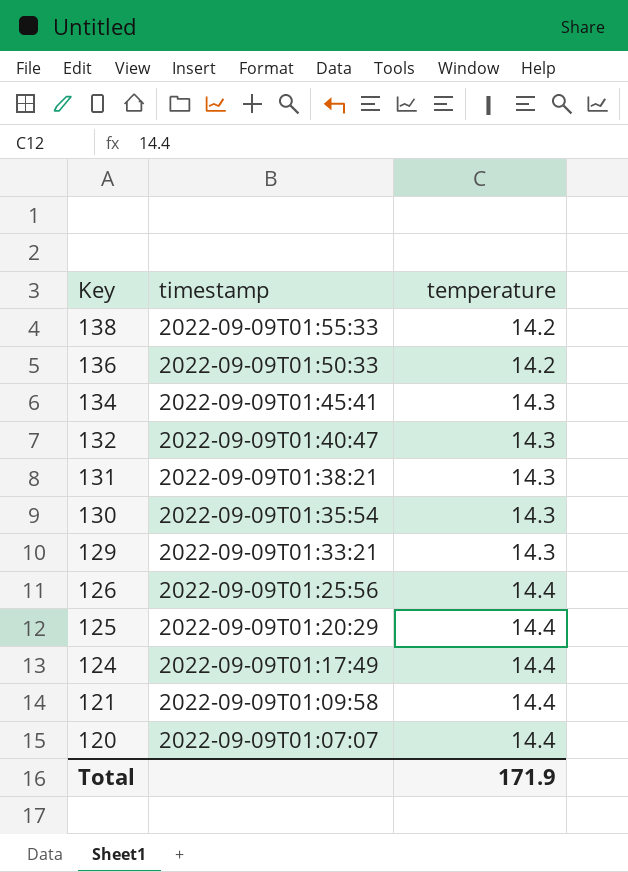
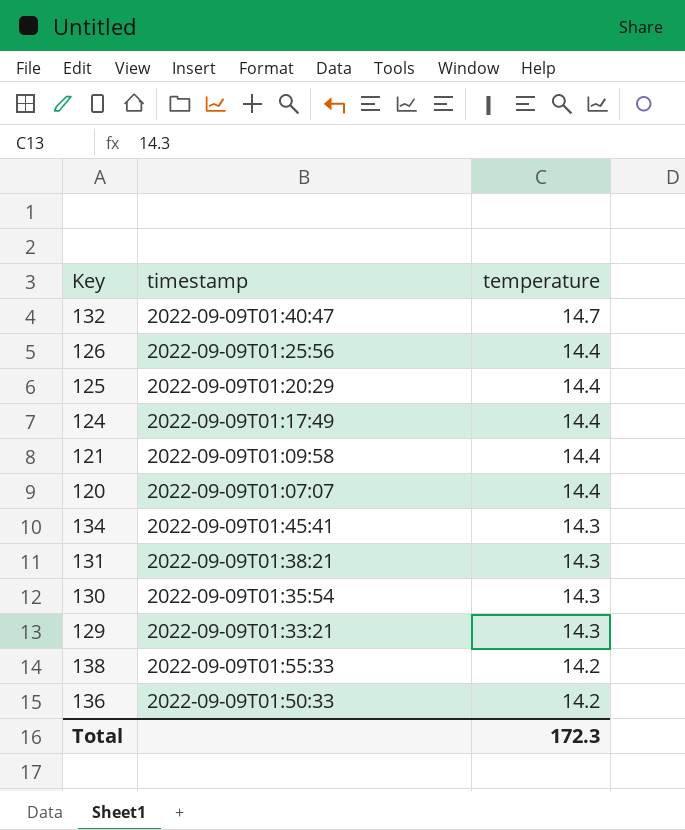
row order: Key descending -> temperature descending
132 | temperature: 14.3 -> 14.7
Total | temperature: 171.9 -> 172.3

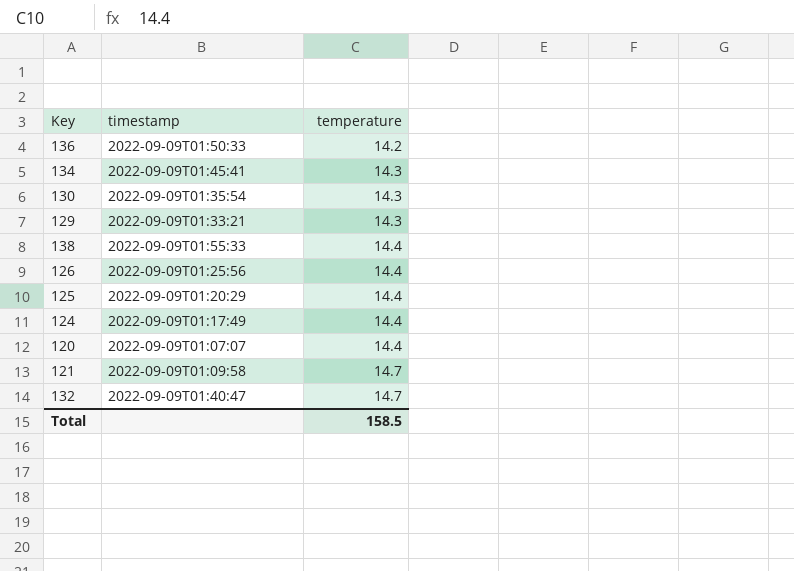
row order: temperature descending -> temperature ascending
row 131: 2022-09-09T01:38:21 | 14.3 -> none
138 | temperature: 14.2 -> 14.4
121 | temperature: 14.4 -> 14.7
Total | temperature: 172.3 -> 158.5

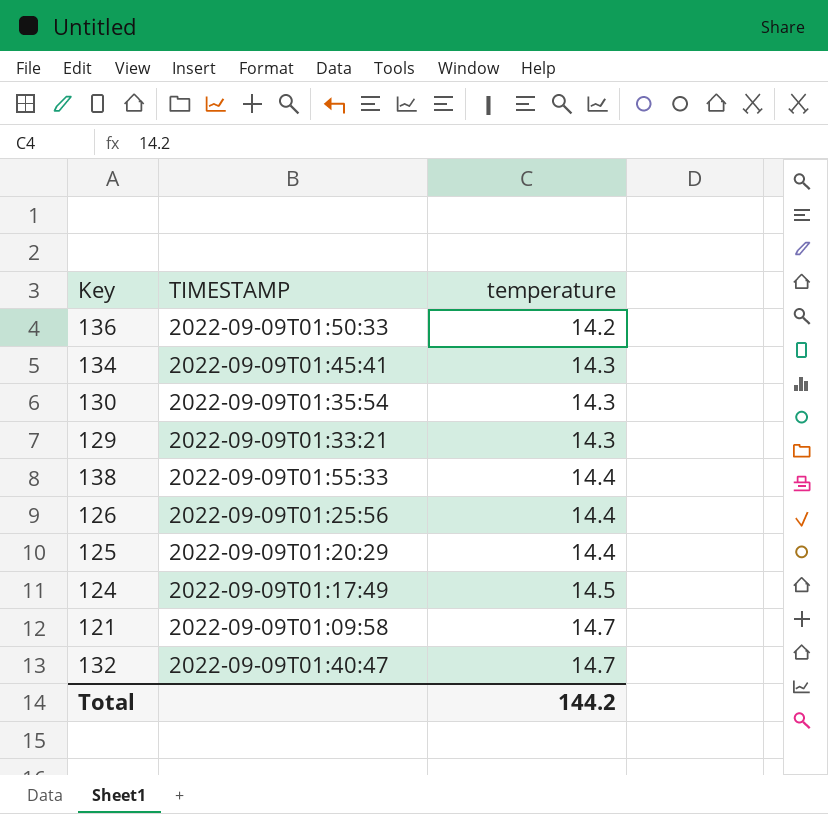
column name: timestamp -> TIMESTAMP
row 120: 2022-09-09T01:07:07 | 14.4 -> none
124 | temperature: 14.4 -> 14.5
Total | temperature: 158.5 -> 144.2

